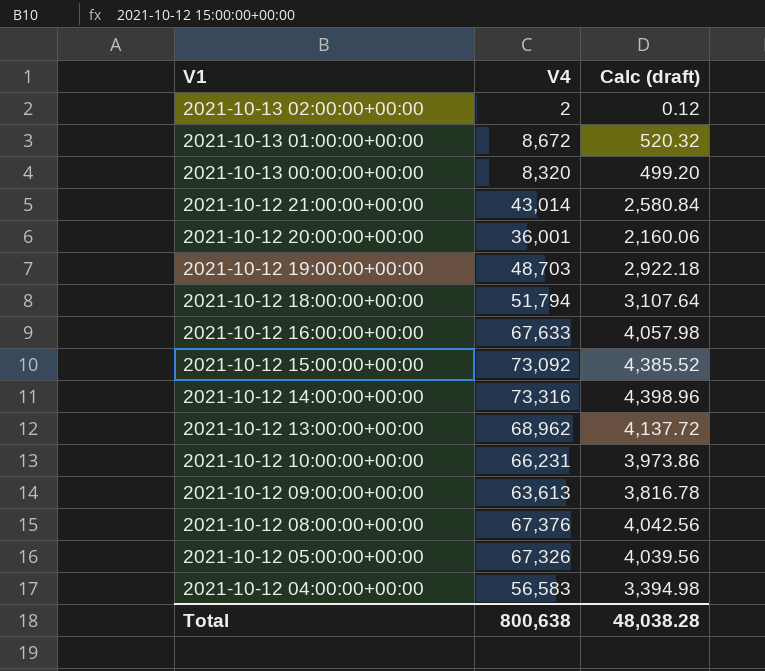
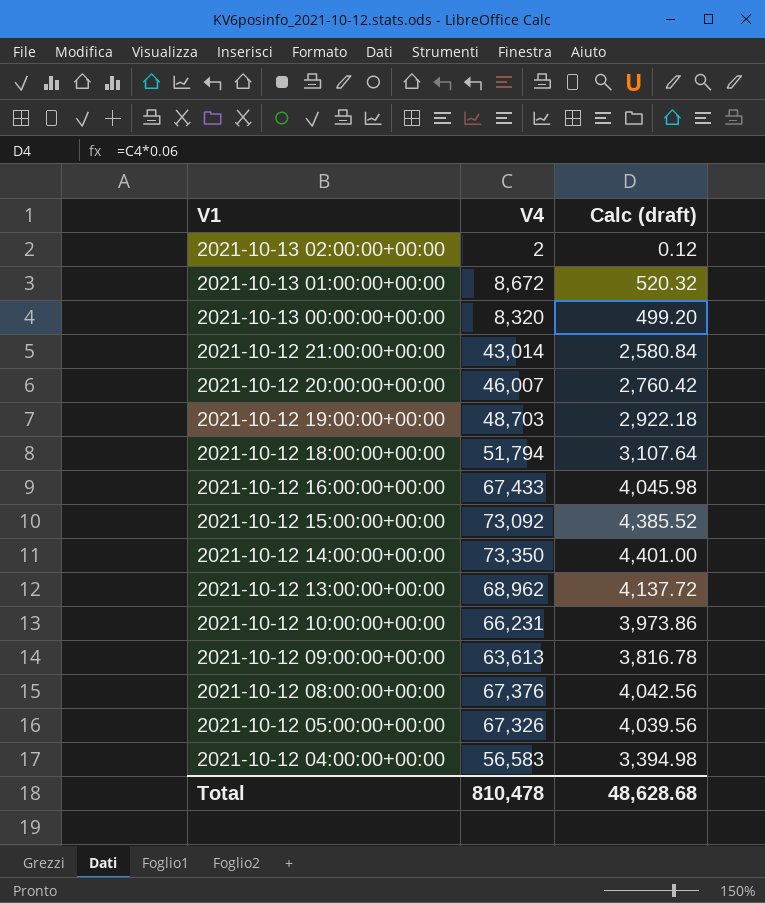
2021-10-12 20:00:00+00:00 | V4: 36,001 -> 46,007
2021-10-12 20:00:00+00:00 | Calc (draft): 2,160.06 -> 2,760.42
2021-10-12 16:00:00+00:00 | V4: 67,633 -> 67,433
2021-10-12 16:00:00+00:00 | Calc (draft): 4,057.98 -> 4,045.98
2021-10-12 14:00:00+00:00 | V4: 73,316 -> 73,350
2021-10-12 14:00:00+00:00 | Calc (draft): 4,398.96 -> 4,401.00
Total | V4: 800,638 -> 810,478
Total | Calc (draft): 48,038.28 -> 48,628.68

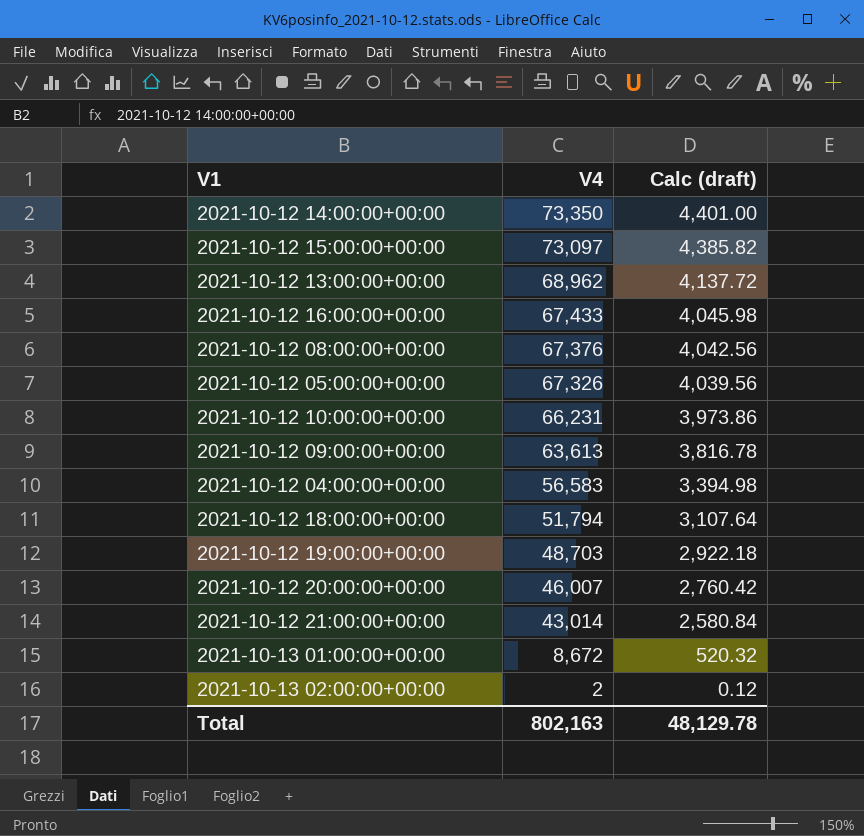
row order: V1 descending -> V4 descending
row 2021-10-13 00:00:00+00:00: 8,320 | 499.20 -> none
2021-10-12 15:00:00+00:00 | V4: 73,092 -> 73,097
2021-10-12 15:00:00+00:00 | Calc (draft): 4,385.52 -> 4,385.82
Total | V4: 810,478 -> 802,163
Total | Calc (draft): 48,628.68 -> 48,129.78

